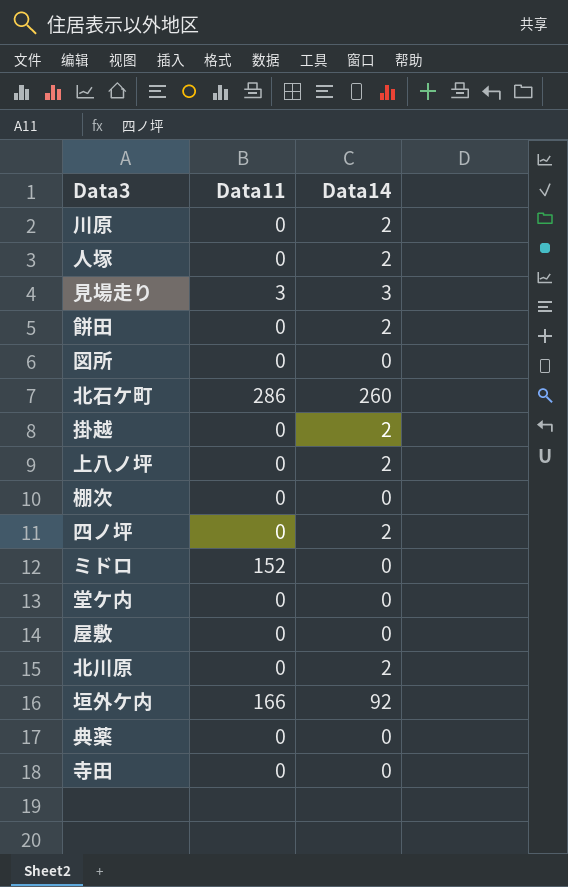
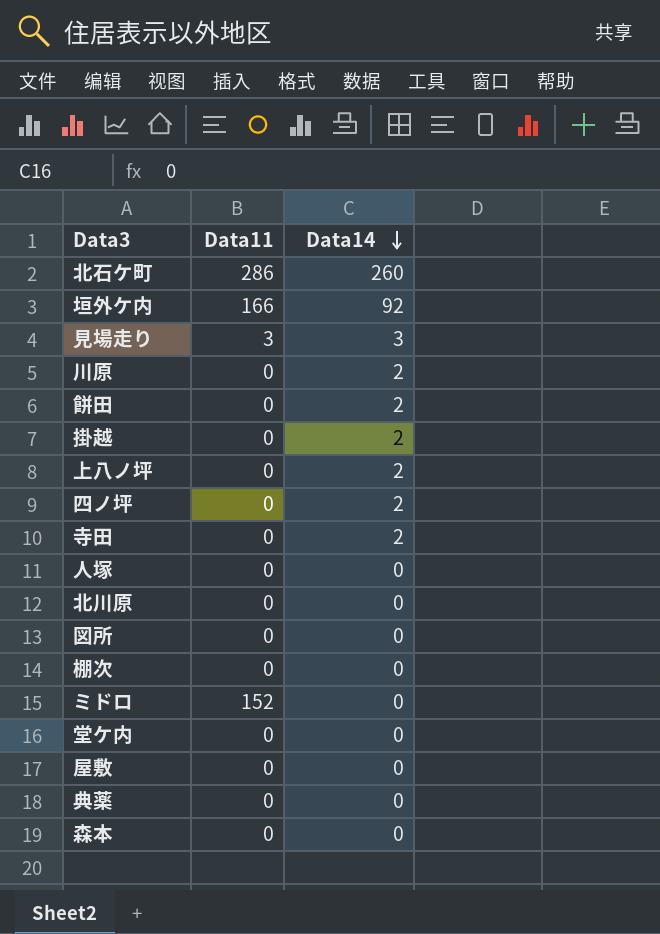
row order: none -> Data14 descending
寺田 | Data14: 0 -> 2
人塚 | Data14: 2 -> 0
北川原 | Data14: 2 -> 0
row 森本: none -> 0 | 0

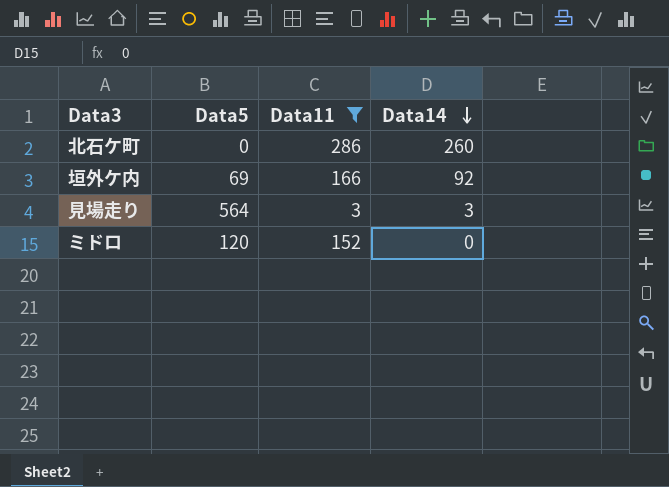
filter: none -> Data11 != 0
column Data5 | position: none -> 2

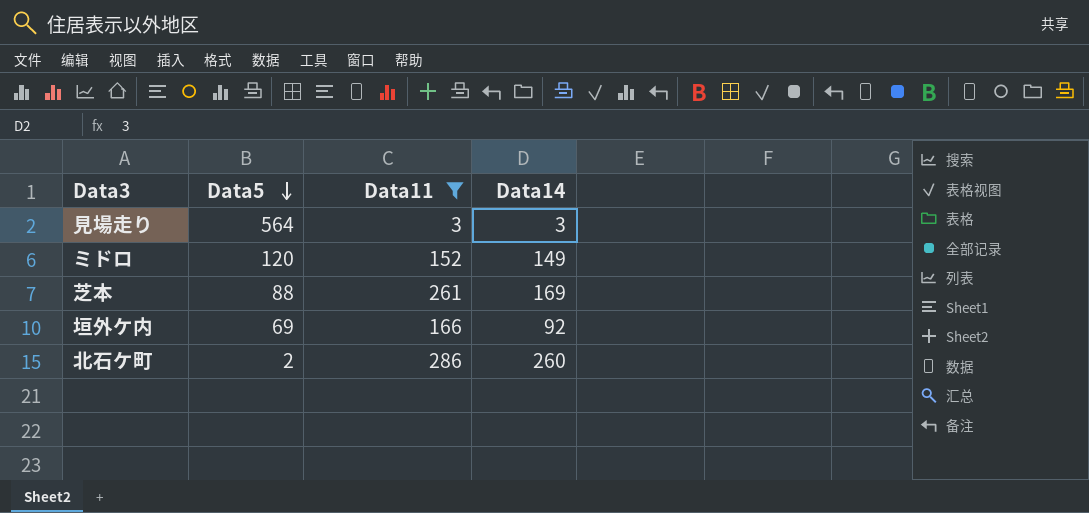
row order: Data14 descending -> Data5 descending
ミドロ | Data14: 0 -> 149
row 芝本: none -> 88 | 261 | 169
北石ケ町 | Data5: 0 -> 2

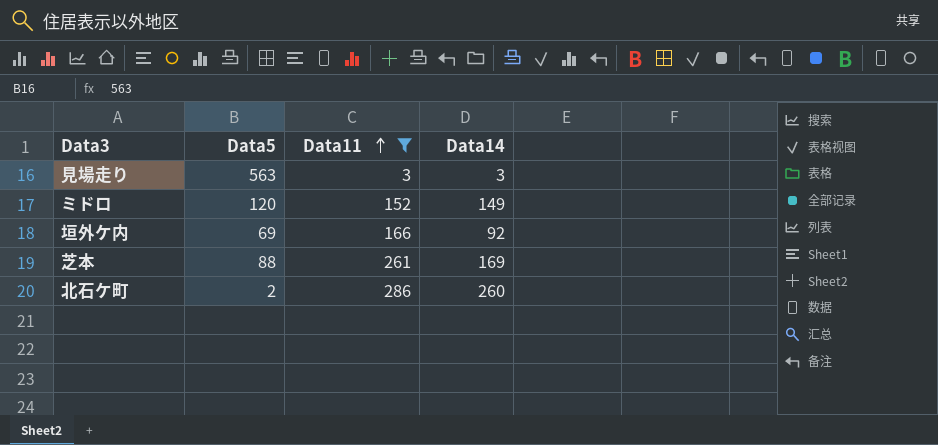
row order: Data5 descending -> Data11 ascending
見場走り | Data5: 564 -> 563

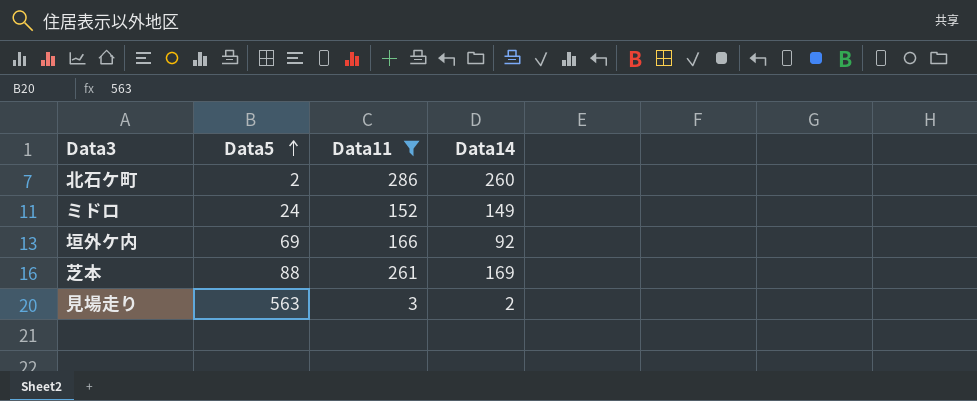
row order: Data11 ascending -> Data5 ascending
ミドロ | Data5: 120 -> 24
見場走り | Data14: 3 -> 2

